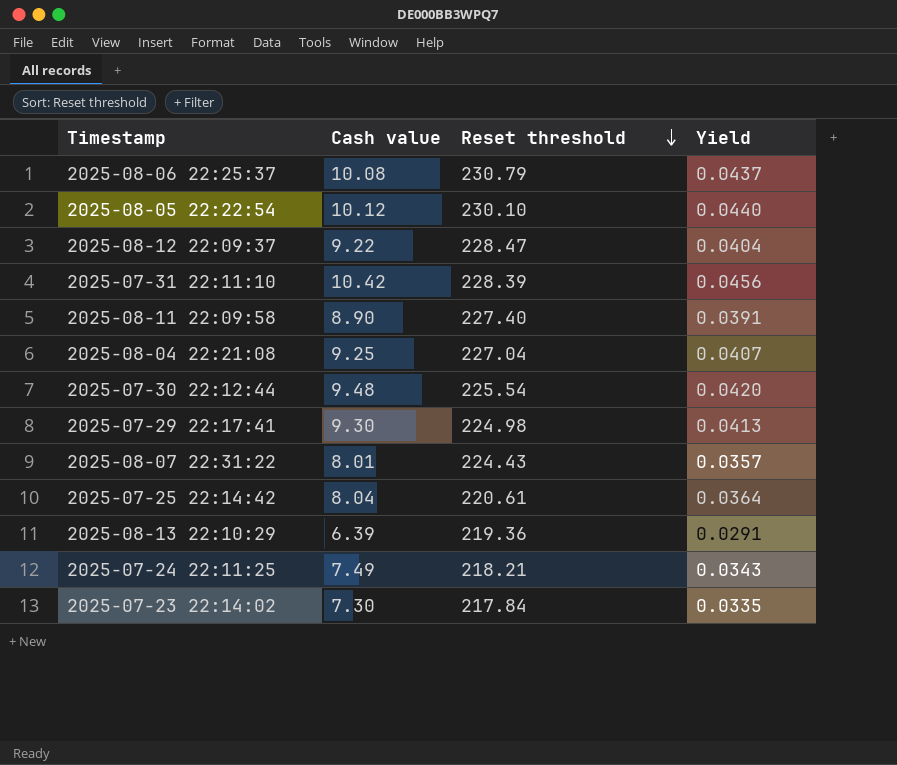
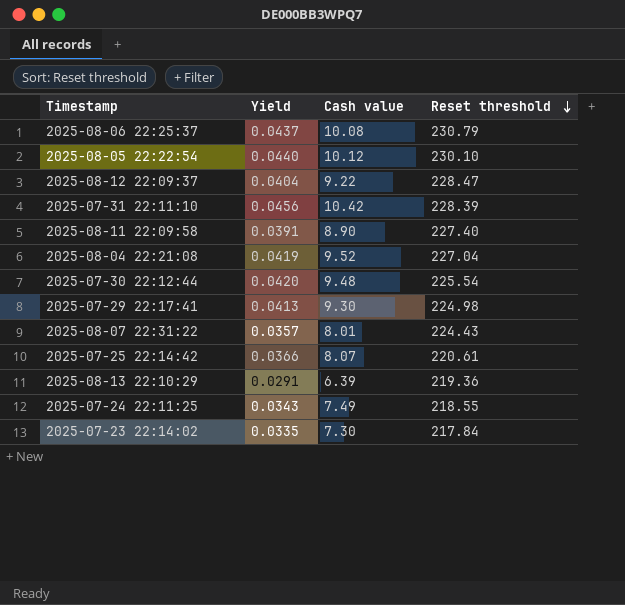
column Yield | position: 4 -> 2
2025-08-04 22:21:08 | Yield: 0.0407 -> 0.0419
2025-08-04 22:21:08 | Cash value: 9.25 -> 9.52
2025-07-25 22:14:42 | Yield: 0.0364 -> 0.0366
2025-07-25 22:14:42 | Cash value: 8.04 -> 8.07
2025-07-24 22:11:25 | Reset threshold: 218.21 -> 218.55

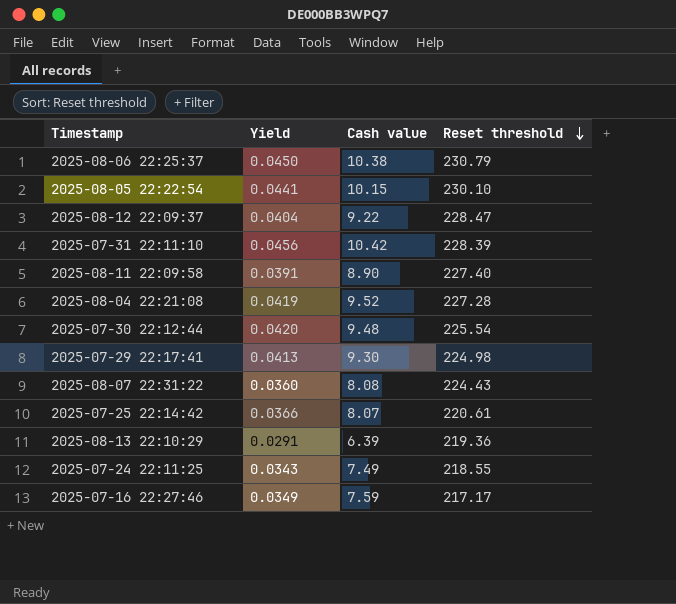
row 2025-07-23 22:14:02: 0.0335 | 7.30 | 217.84 -> none
2025-08-06 22:25:37 | Yield: 0.0437 -> 0.0450
2025-08-06 22:25:37 | Cash value: 10.08 -> 10.38
2025-08-05 22:22:54 | Yield: 0.0440 -> 0.0441
2025-08-05 22:22:54 | Cash value: 10.12 -> 10.15
2025-08-04 22:21:08 | Reset threshold: 227.04 -> 227.28
2025-08-07 22:31:22 | Yield: 0.0357 -> 0.0360
2025-08-07 22:31:22 | Cash value: 8.01 -> 8.08
row 2025-07-16 22:27:46: none -> 0.0349 | 7.59 | 217.17

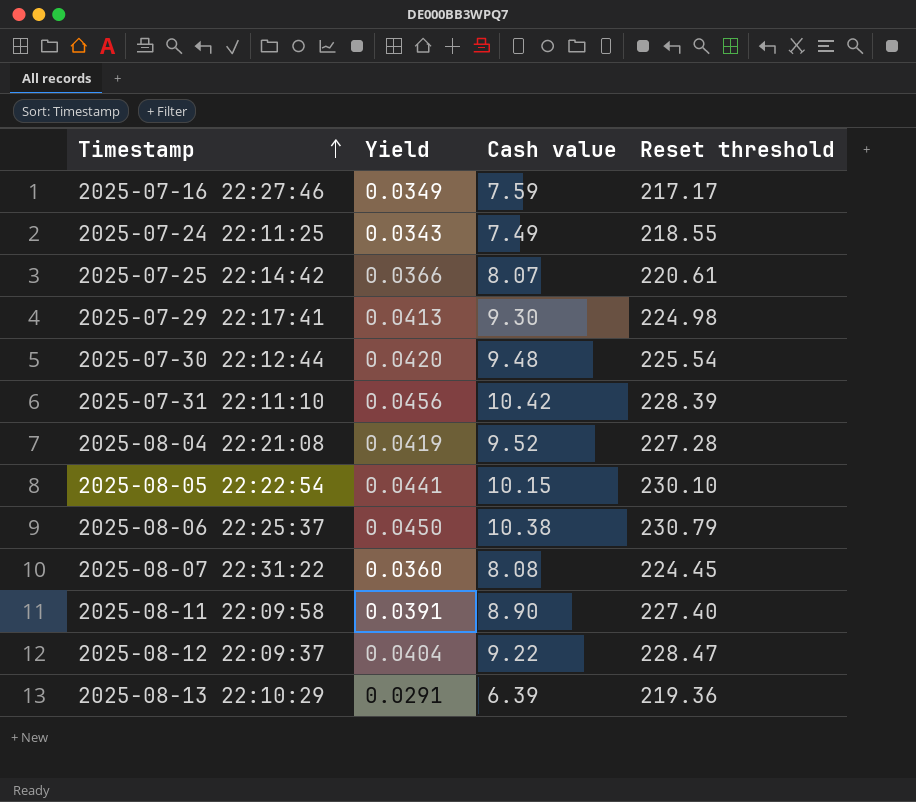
row order: Reset threshold descending -> Timestamp ascending
2025-08-07 22:31:22 | Reset threshold: 224.43 -> 224.45

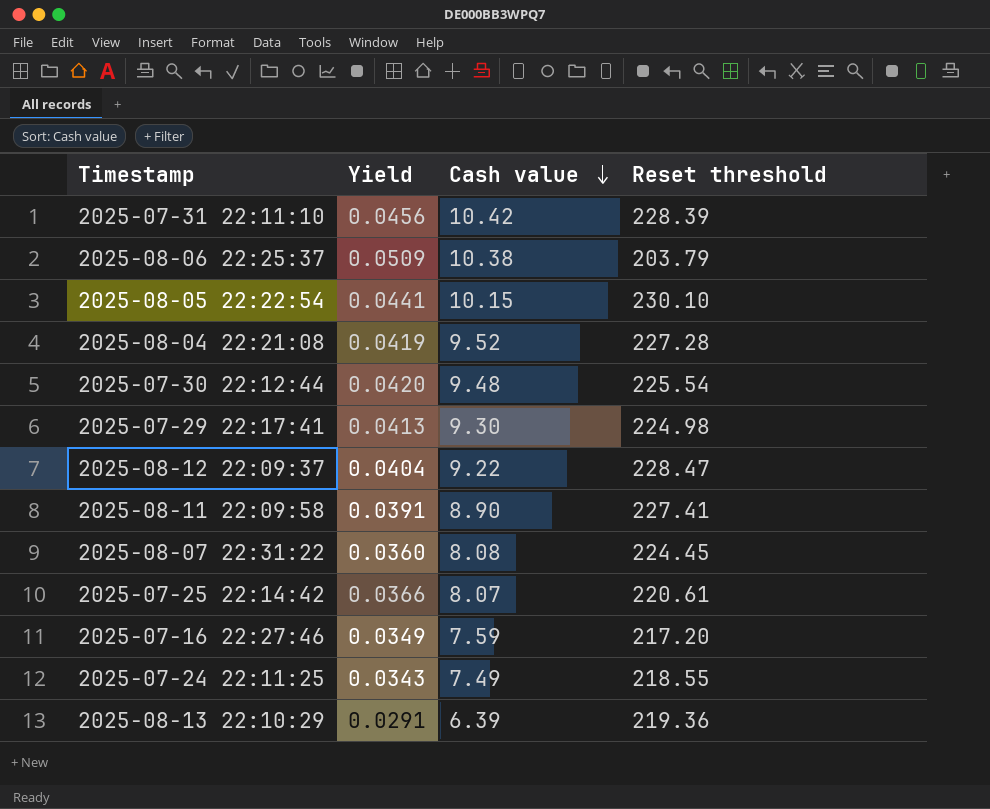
row order: Timestamp ascending -> Cash value descending
2025-08-06 22:25:37 | Yield: 0.0450 -> 0.0509
2025-08-06 22:25:37 | Reset threshold: 230.79 -> 203.79
2025-08-11 22:09:58 | Reset threshold: 227.40 -> 227.41
2025-07-16 22:27:46 | Reset threshold: 217.17 -> 217.20

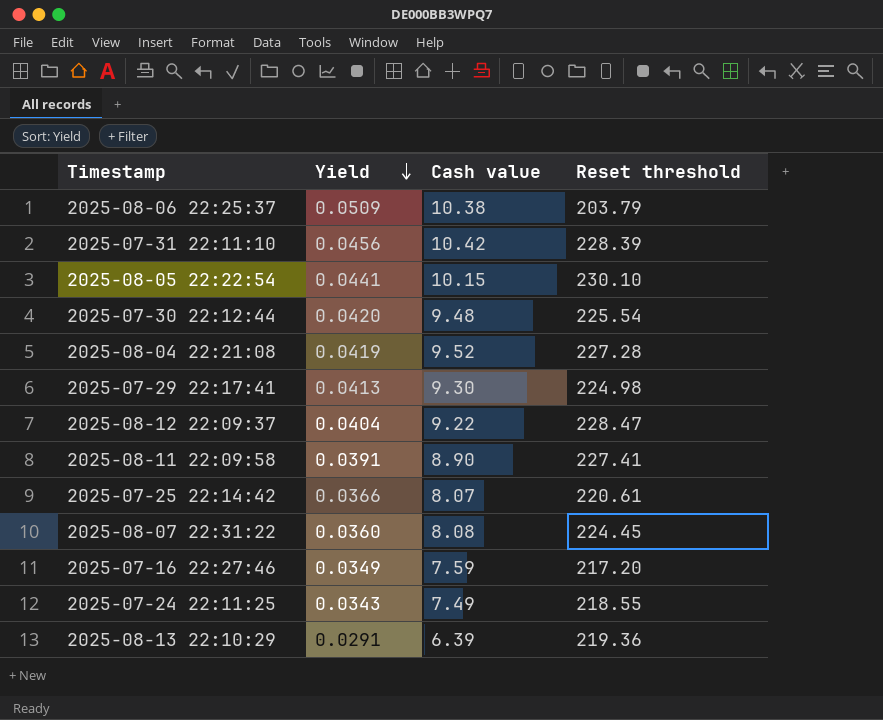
row order: Cash value descending -> Yield descending

